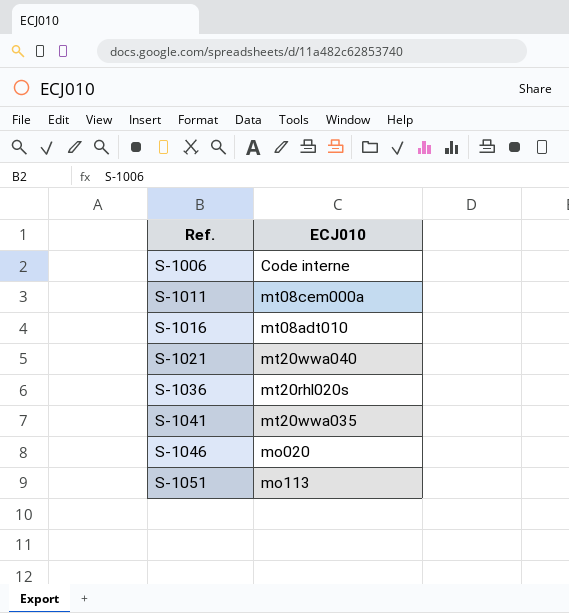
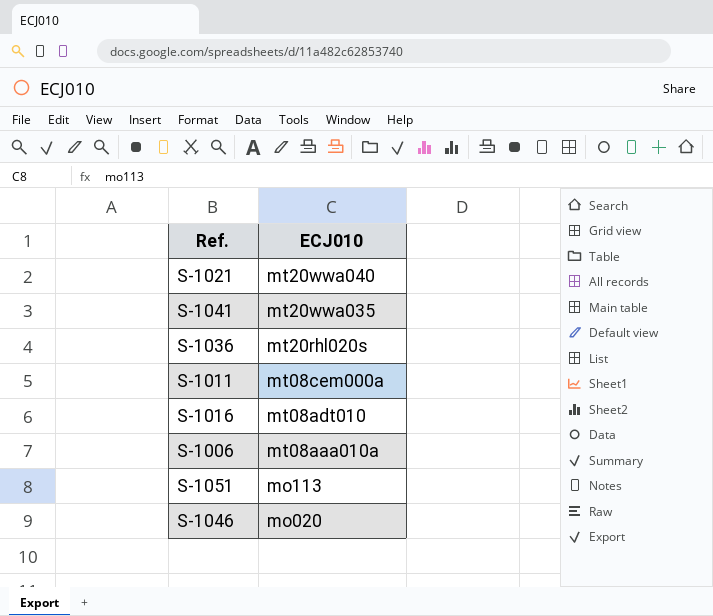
row order: Ref. ascending -> ECJ010 descending
S-1006 | ECJ010: Code interne -> mt08aaa010a

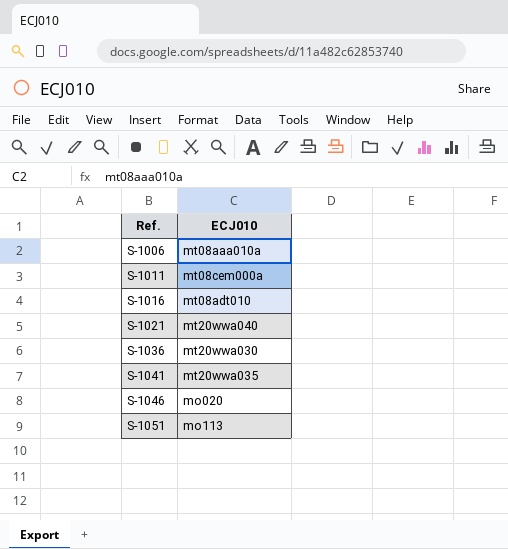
row order: ECJ010 descending -> Ref. ascending
S-1036 | ECJ010: mt20rhl020s -> mt20wwa030

